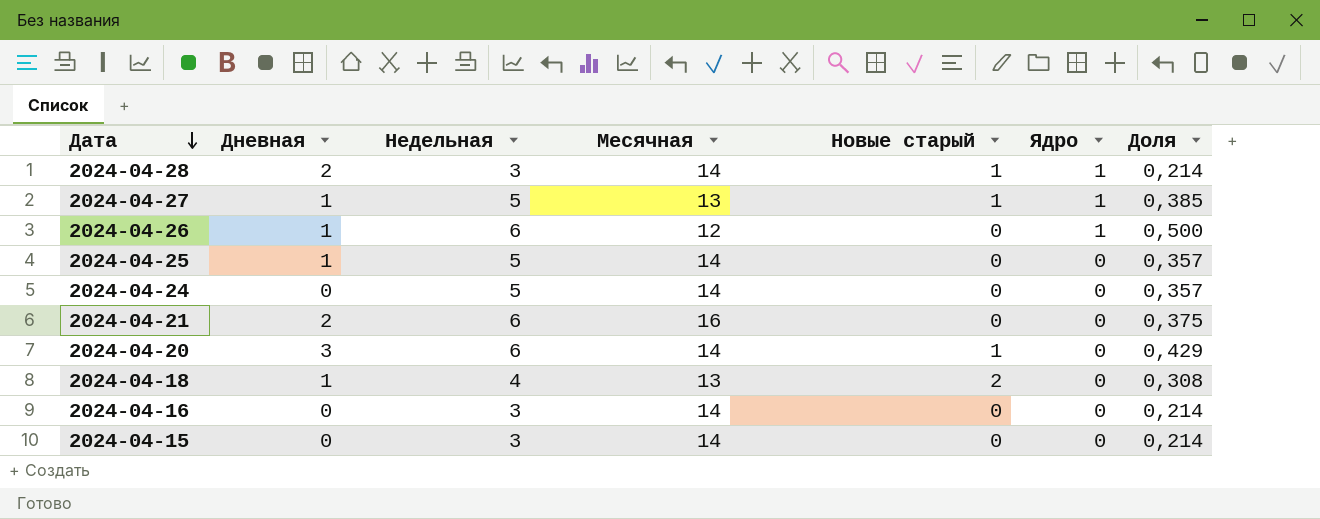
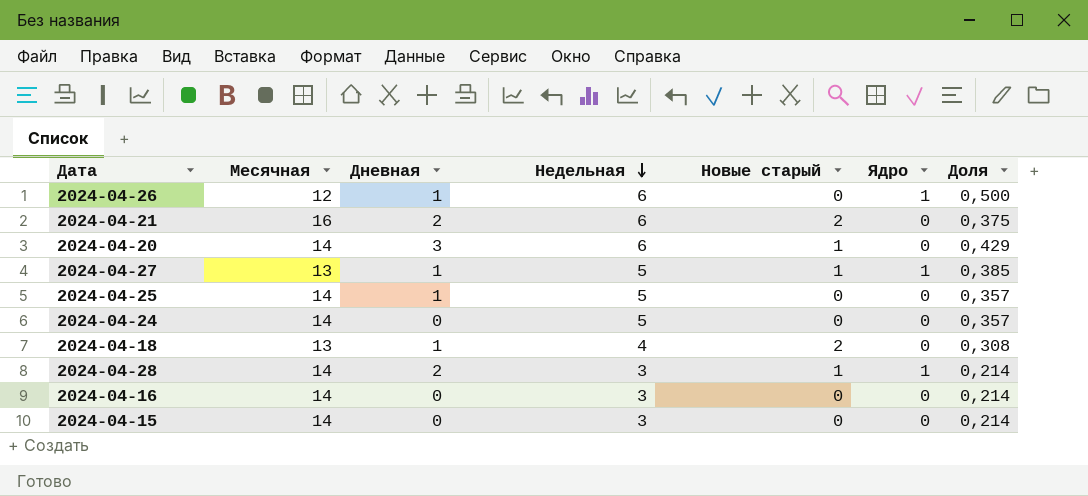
row order: Дата descending -> Недельная descending
column Месячная | position: 4 -> 2
2024-04-21 | Новые старый: 0 -> 2

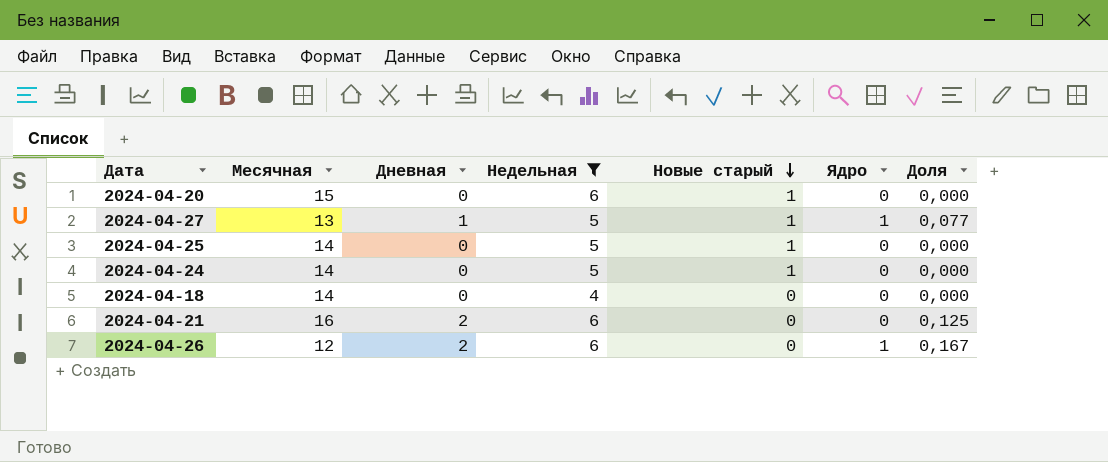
filter: none -> Недельная != 3
row order: Недельная descending -> Новые старый descending
column Доля | formula: [Недельная] / [Месячная] -> [Дневная] / [Месячная]
2024-04-20 | Месячная: 14 -> 15
2024-04-20 | Дневная: 3 -> 0
2024-04-25 | Дневная: 1 -> 0
2024-04-25 | Новые старый: 0 -> 1
2024-04-24 | Новые старый: 0 -> 1
2024-04-18 | Месячная: 13 -> 14
2024-04-18 | Дневная: 1 -> 0
2024-04-18 | Новые старый: 2 -> 0
2024-04-21 | Новые старый: 2 -> 0
2024-04-26 | Дневная: 1 -> 2

